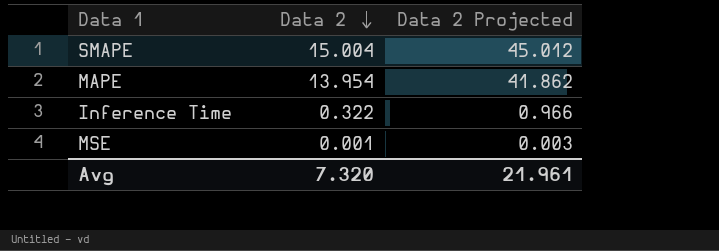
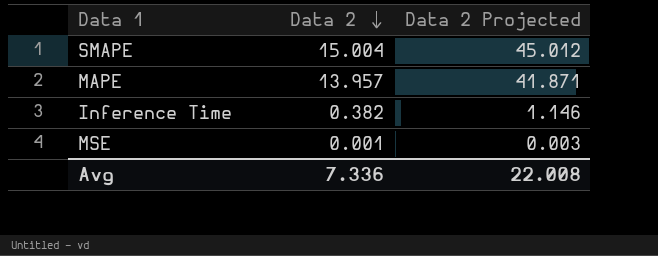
MAPE | Data 2: 13.954 -> 13.957
MAPE | Data 2 Projected: 41.862 -> 41.871
Inference Time | Data 2: 0.322 -> 0.382
Inference Time | Data 2 Projected: 0.966 -> 1.146
Avg | Data 2: 7.320 -> 7.336
Avg | Data 2 Projected: 21.961 -> 22.008

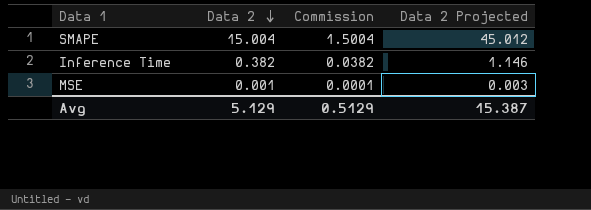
column Commission | formula: none -> [Data 2] * 0.1
row MAPE: 13.957 | 41.871 -> none
Avg | Data 2: 7.336 -> 5.129
Avg | Data 2 Projected: 22.008 -> 15.387

